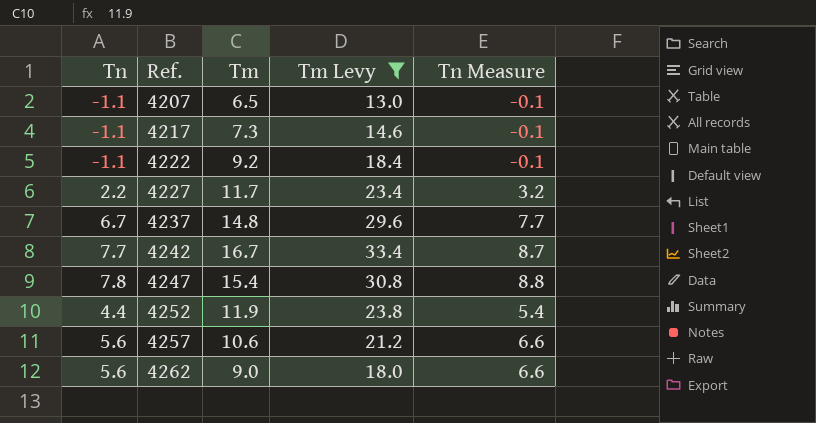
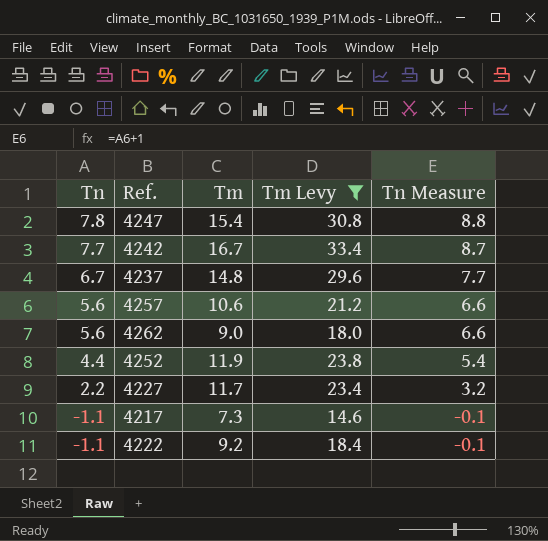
row order: Ref. ascending -> Tn descending
row 4207: -1.1 | 6.5 | 13.0 | -0.1 -> none

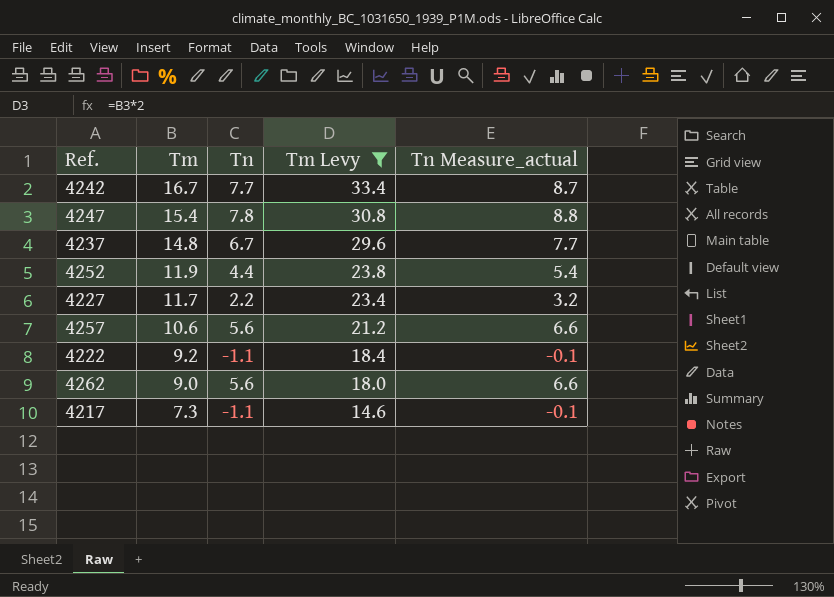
row order: Tn descending -> Tm descending
column Tn | position: 1 -> 3
column name: Tn Measure -> Tn Measure_actual

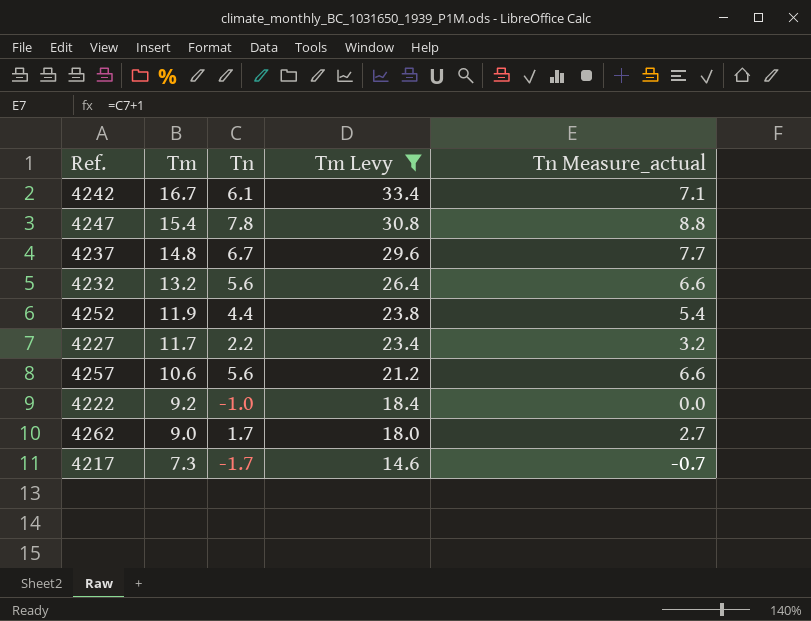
4242 | Tn: 7.7 -> 6.1
4242 | Tn Measure_actual: 8.7 -> 7.1
row 4232: none -> 13.2 | 5.6 | 26.4 | 6.6
4222 | Tn: -1.1 -> -1.0
4222 | Tn Measure_actual: -0.1 -> 0.0
4262 | Tn: 5.6 -> 1.7
4262 | Tn Measure_actual: 6.6 -> 2.7
4217 | Tn: -1.1 -> -1.7
4217 | Tn Measure_actual: -0.1 -> -0.7

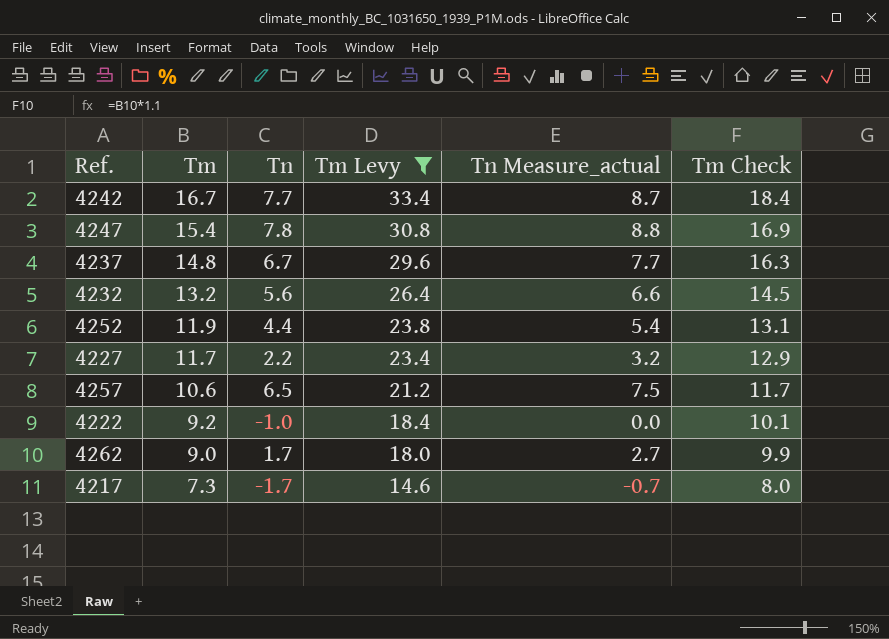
column Tm Check | formula: none -> [Tm] * 1.1
4242 | Tn: 6.1 -> 7.7
4242 | Tn Measure_actual: 7.1 -> 8.7
4257 | Tn: 5.6 -> 6.5
4257 | Tn Measure_actual: 6.6 -> 7.5

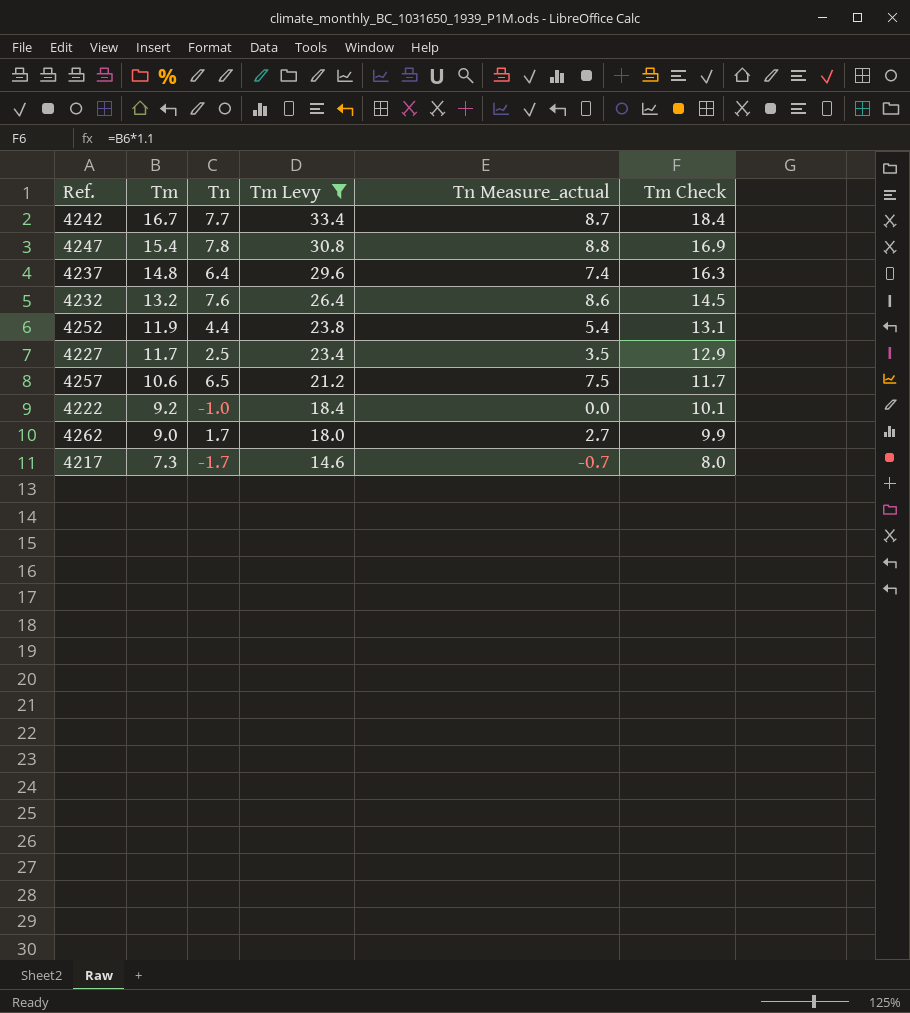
4237 | Tn: 6.7 -> 6.4
4237 | Tn Measure_actual: 7.7 -> 7.4
4232 | Tn: 5.6 -> 7.6
4232 | Tn Measure_actual: 6.6 -> 8.6
4227 | Tn: 2.2 -> 2.5
4227 | Tn Measure_actual: 3.2 -> 3.5

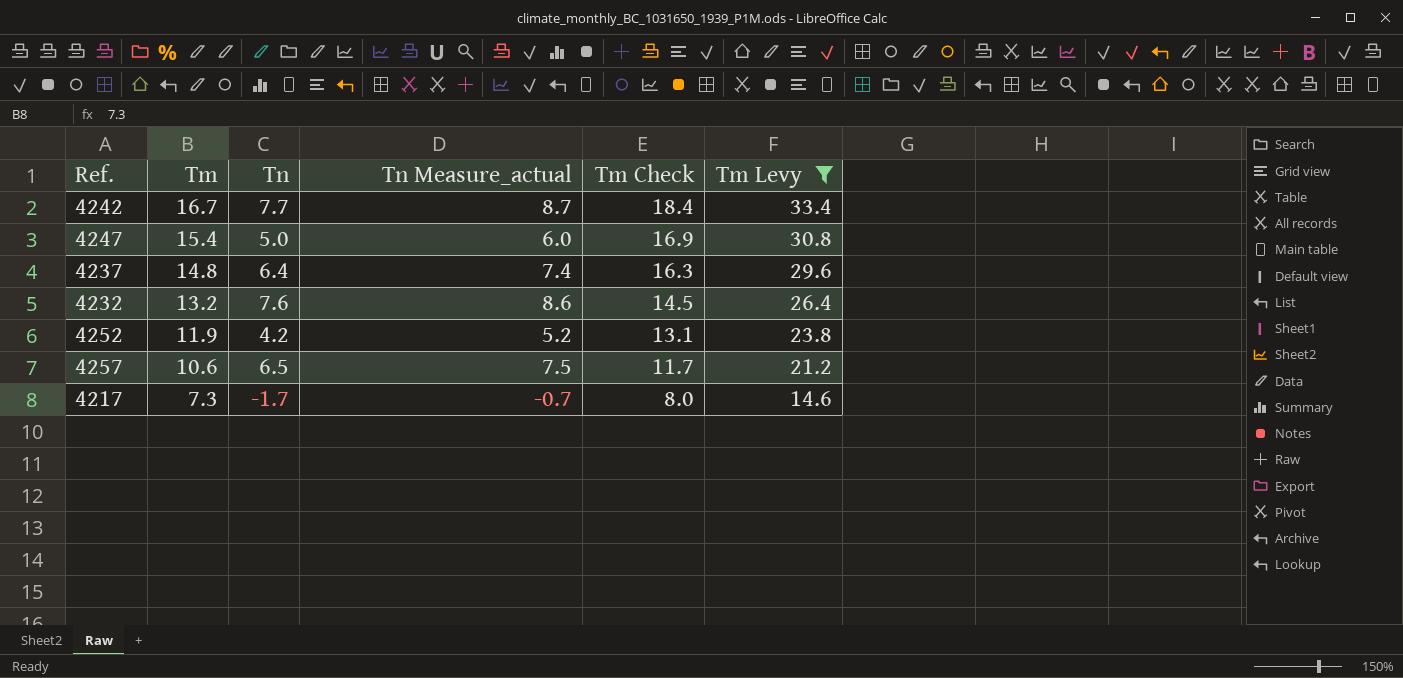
column Tm Levy | position: 4 -> 6
row 4227: 11.7 | 2.5 | 23.4 | 3.5 | 12.9 -> none
row 4222: 9.2 | -1.0 | 18.4 | 0.0 | 10.1 -> none
row 4262: 9.0 | 1.7 | 18.0 | 2.7 | 9.9 -> none
4247 | Tn: 7.8 -> 5.0
4247 | Tn Measure_actual: 8.8 -> 6.0
4252 | Tn: 4.4 -> 4.2
4252 | Tn Measure_actual: 5.4 -> 5.2

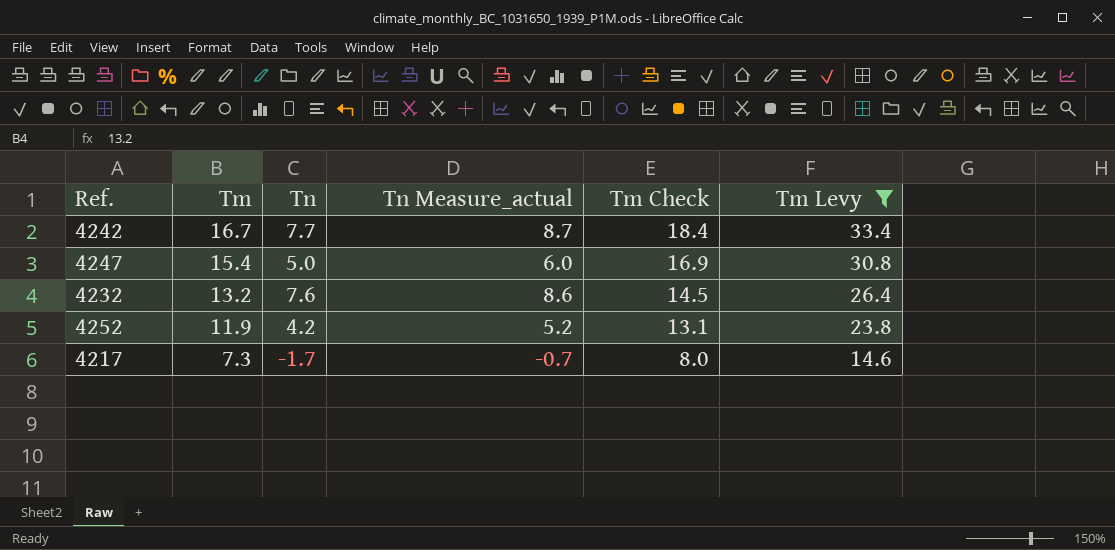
row 4237: 14.8 | 6.4 | 7.4 | 16.3 | 29.6 -> none
row 4257: 10.6 | 6.5 | 7.5 | 11.7 | 21.2 -> none

